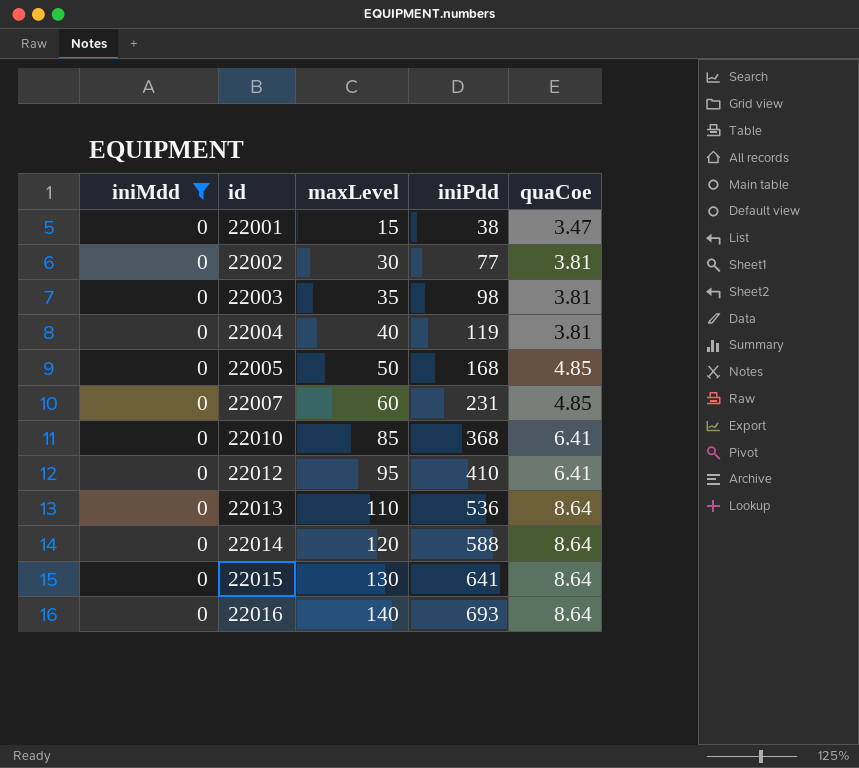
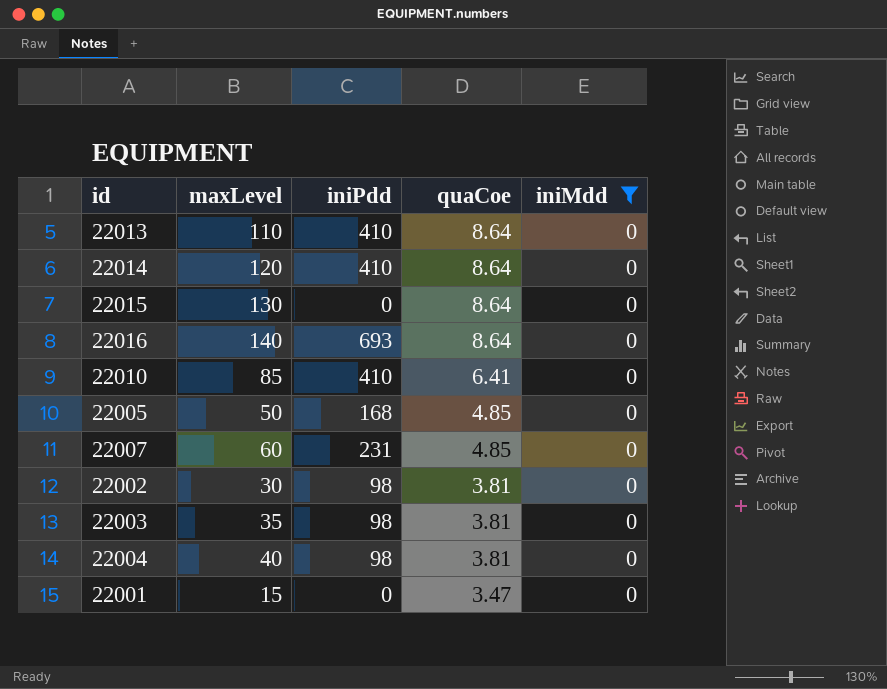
row order: id ascending -> quaCoe descending
column iniMdd | position: 1 -> 5
row 22012: 0 | 95 | 410 | 6.41 -> none
22013 | iniPdd: 536 -> 410
22014 | iniPdd: 588 -> 410
22015 | iniPdd: 641 -> 0
22010 | iniPdd: 368 -> 410
22002 | iniPdd: 77 -> 98
22004 | iniPdd: 119 -> 98
22001 | iniPdd: 38 -> 0

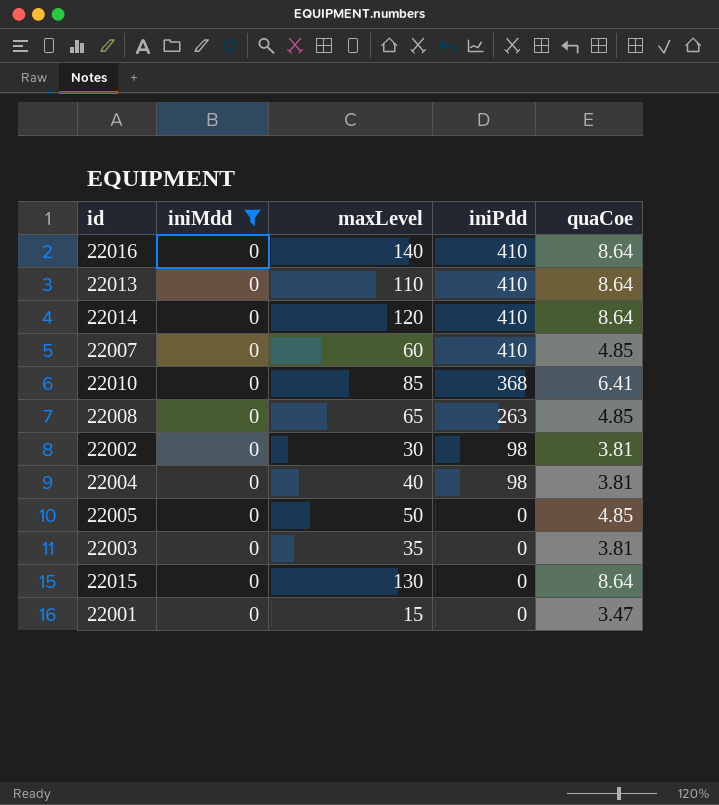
row order: quaCoe descending -> iniPdd descending
column iniMdd | position: 5 -> 2
22016 | iniPdd: 693 -> 410
22007 | iniPdd: 231 -> 410
22010 | iniPdd: 410 -> 368
row 22008: none -> 0 | 65 | 263 | 4.85
22005 | iniPdd: 168 -> 0
22003 | iniPdd: 98 -> 0

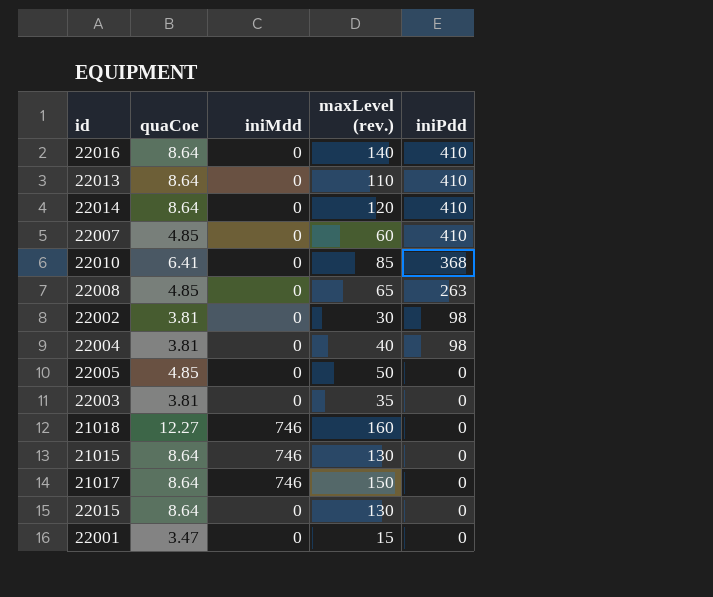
filter: iniMdd = 0 -> none
column quaCoe | position: 5 -> 2
column name: maxLevel -> maxLevel (rev.)

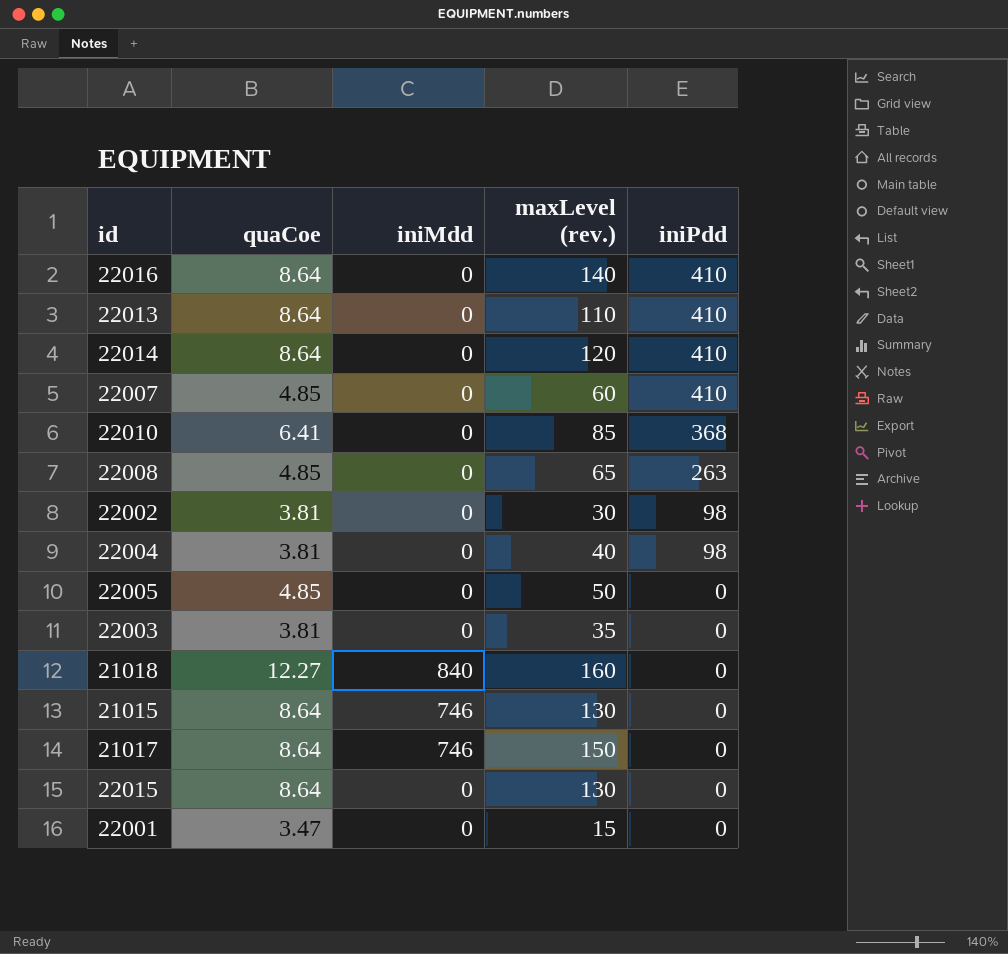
21018 | iniMdd: 746 -> 840

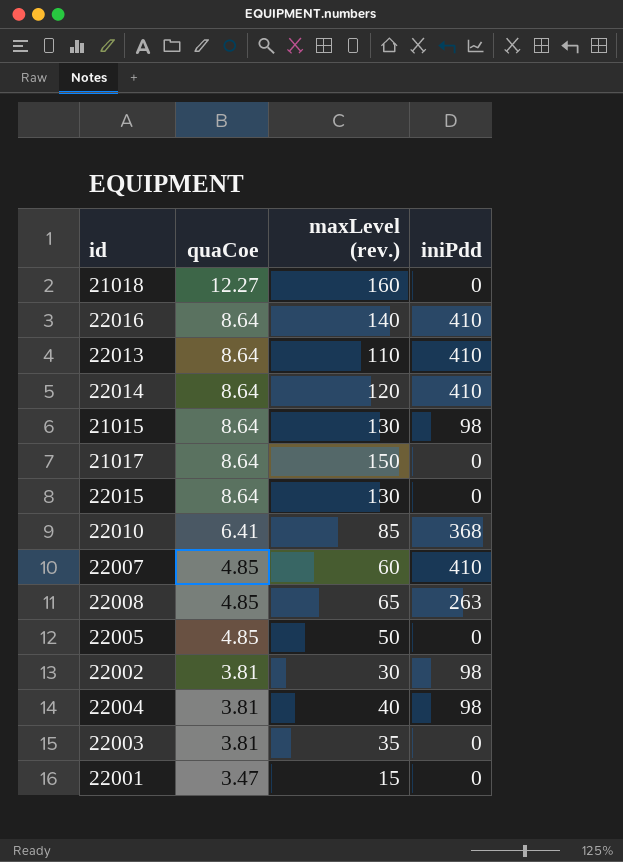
row order: iniPdd descending -> quaCoe descending
column iniMdd | position: 3 -> none
21015 | iniPdd: 0 -> 98

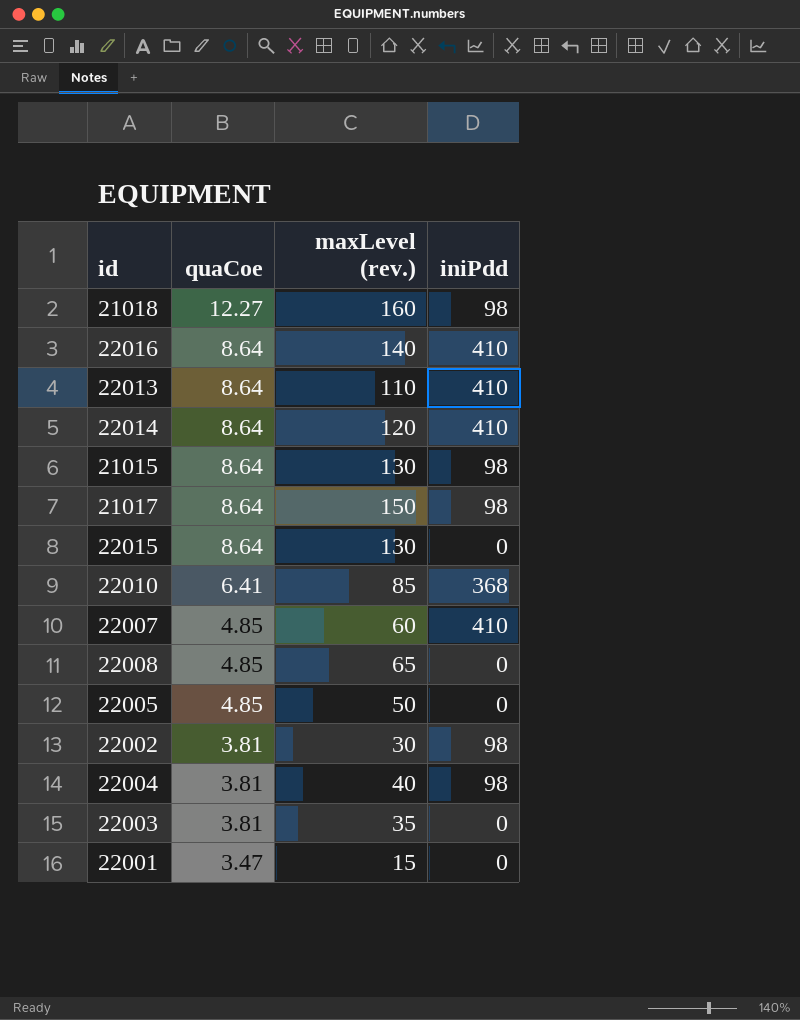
21018 | iniPdd: 0 -> 98
21017 | iniPdd: 0 -> 98
22008 | iniPdd: 263 -> 0

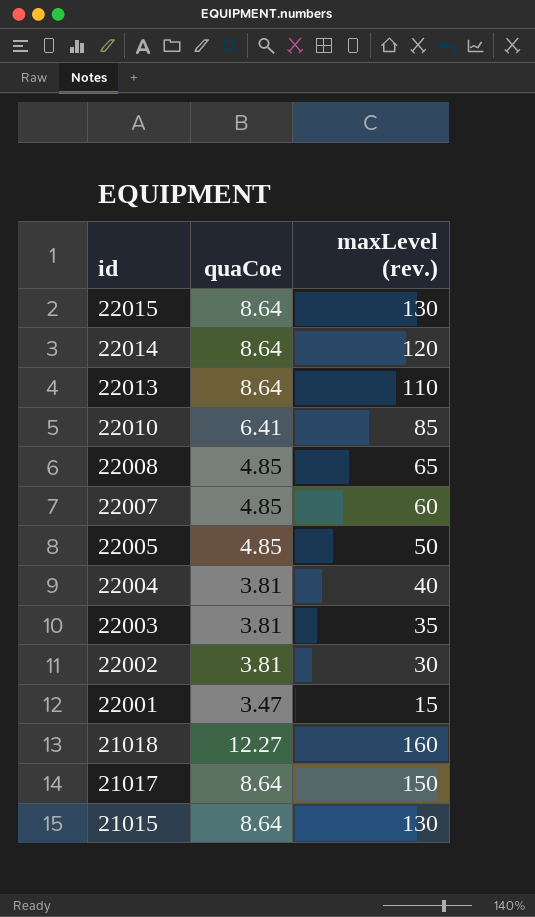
row order: quaCoe descending -> id descending
column iniPdd | position: 4 -> none
row 22016: 8.64 | 140 | 410 -> none

